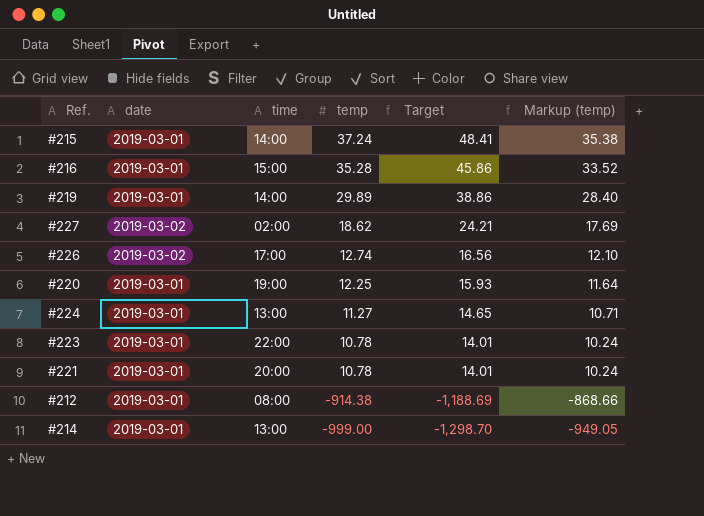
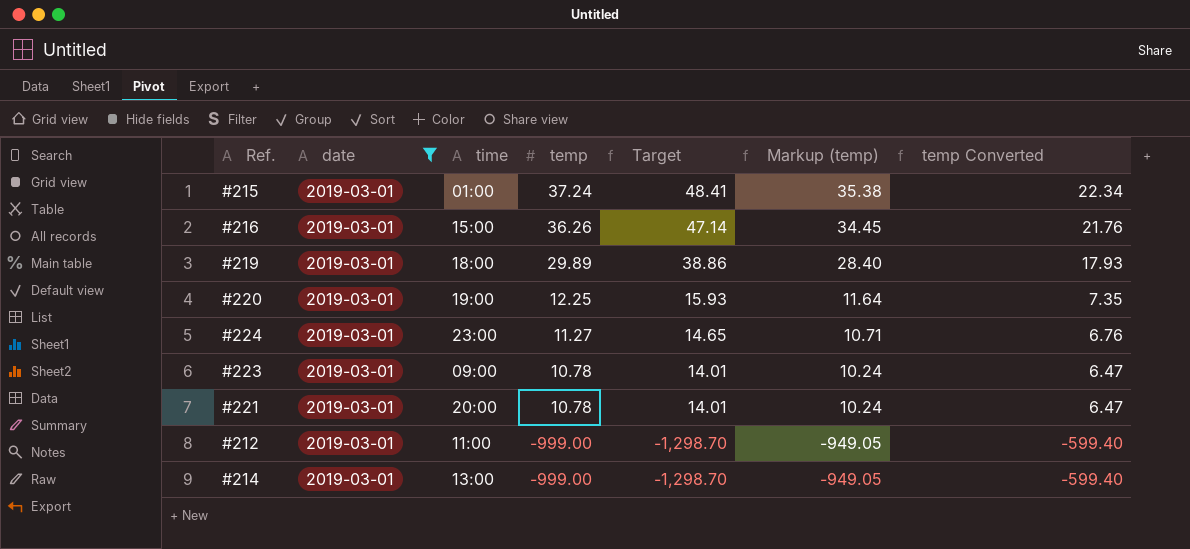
filter: none -> date = 2019-03-01
column temp Converted | formula: none -> [temp] * 0.6
#215 | time: 14:00 -> 01:00
#216 | temp: 35.28 -> 36.26
#216 | Target: 45.86 -> 47.14
#216 | Markup (temp): 33.52 -> 34.45
#219 | time: 14:00 -> 18:00
#224 | time: 13:00 -> 23:00
#223 | time: 22:00 -> 09:00
#212 | time: 08:00 -> 11:00
#212 | temp: -914.38 -> -999.00
#212 | Target: -1,188.69 -> -1,298.70
#212 | Markup (temp): -868.66 -> -949.05

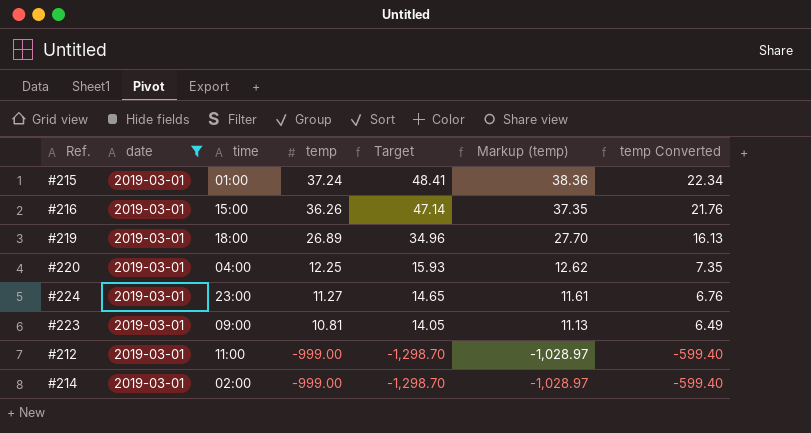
column Markup (temp) | formula: [temp] * 0.95 -> [temp] * 1.03
row #221: 2019-03-01 | 20:00 | 10.78 | 14.01 | 10.24 | 6.47 -> none
#219 | temp: 29.89 -> 26.89
#219 | Target: 38.86 -> 34.96
#219 | temp Converted: 17.93 -> 16.13
#220 | time: 19:00 -> 04:00
#223 | temp: 10.78 -> 10.81
#223 | Target: 14.01 -> 14.05
#223 | temp Converted: 6.47 -> 6.49
#214 | time: 13:00 -> 02:00

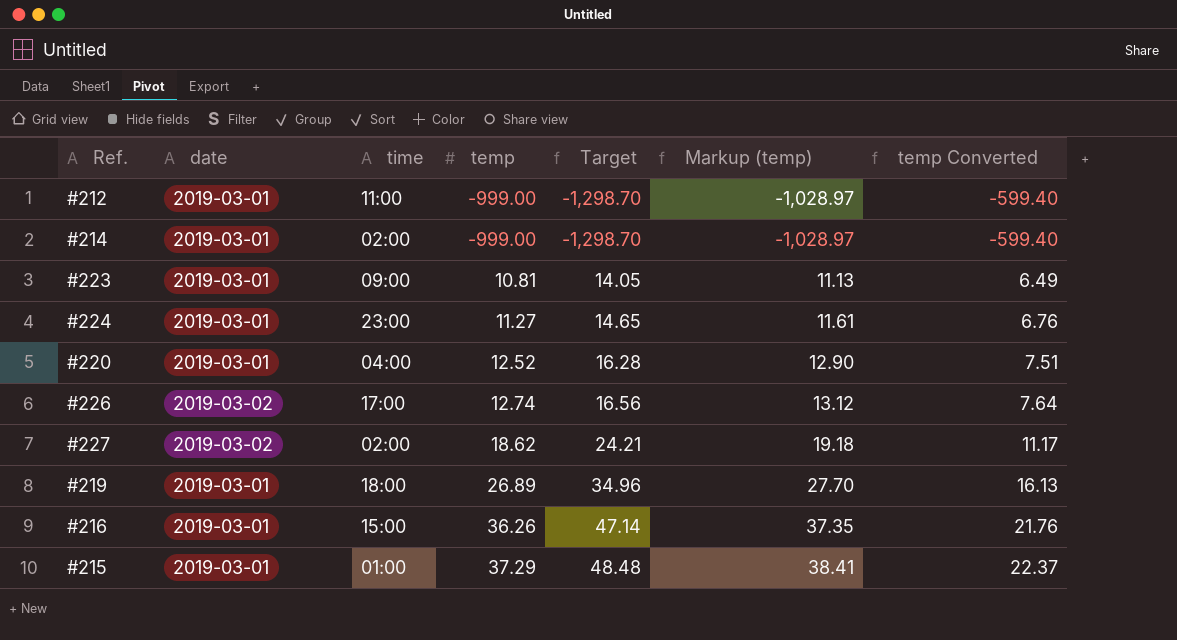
filter: date = 2019-03-01 -> none
row order: temp descending -> temp ascending
#220 | temp: 12.25 -> 12.52
#220 | Target: 15.93 -> 16.28
#220 | Markup (temp): 12.62 -> 12.90
#220 | temp Converted: 7.35 -> 7.51
#215 | temp: 37.24 -> 37.29
#215 | Target: 48.41 -> 48.48
#215 | Markup (temp): 38.36 -> 38.41
#215 | temp Converted: 22.34 -> 22.37

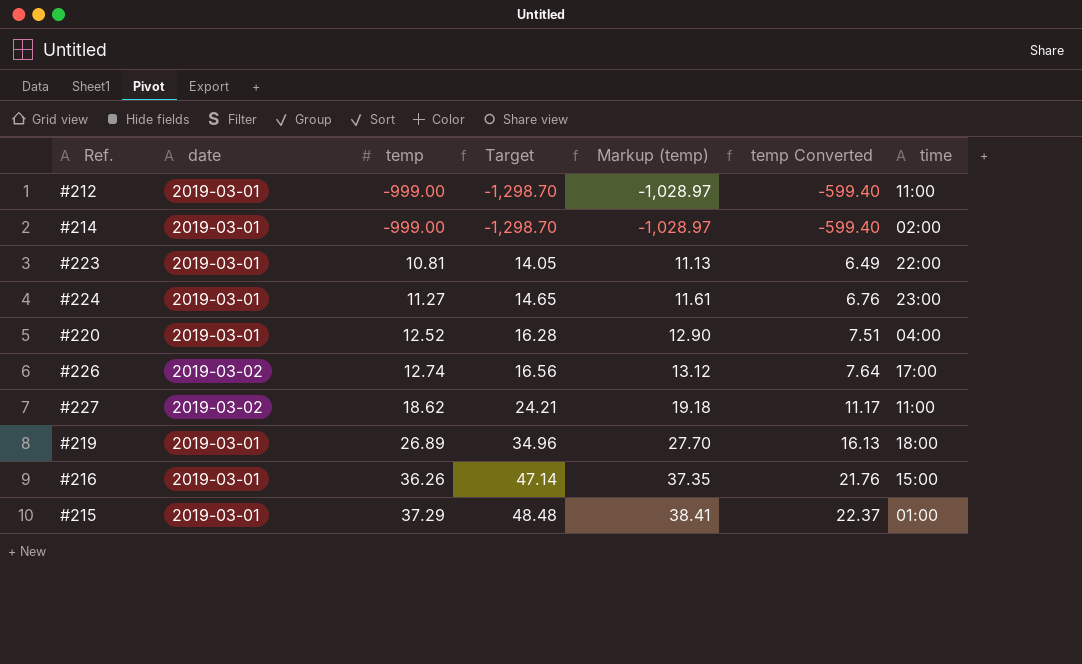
column time | position: 3 -> 7
#223 | time: 09:00 -> 22:00
#227 | time: 02:00 -> 11:00

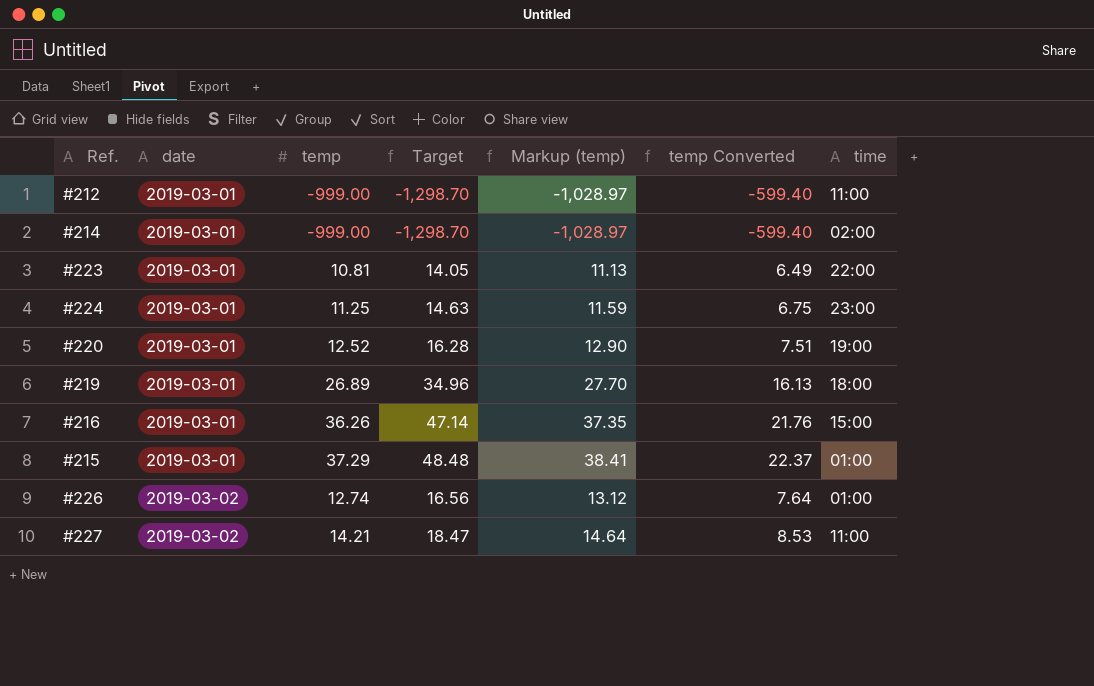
row order: temp ascending -> date ascending
#224 | temp: 11.27 -> 11.25
#224 | Target: 14.65 -> 14.63
#224 | Markup (temp): 11.61 -> 11.59
#224 | temp Converted: 6.76 -> 6.75
#220 | time: 04:00 -> 19:00
#226 | time: 17:00 -> 01:00
#227 | temp: 18.62 -> 14.21
#227 | Target: 24.21 -> 18.47
#227 | Markup (temp): 19.18 -> 14.64
#227 | temp Converted: 11.17 -> 8.53

